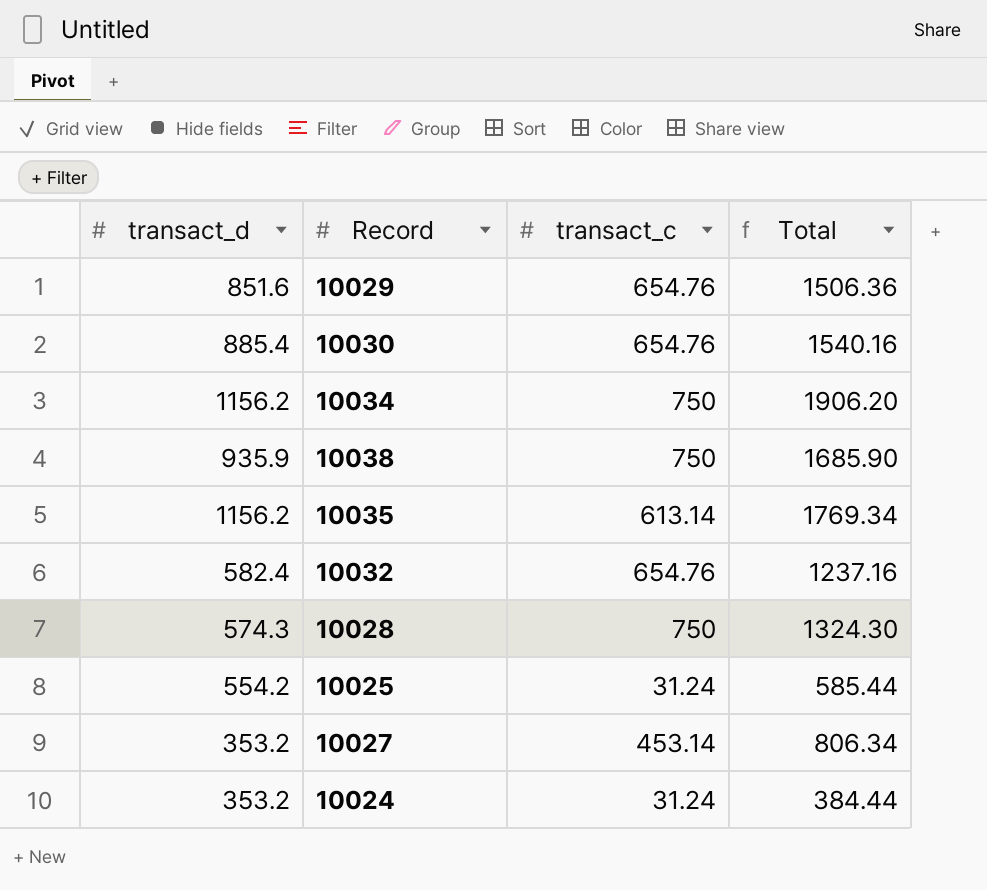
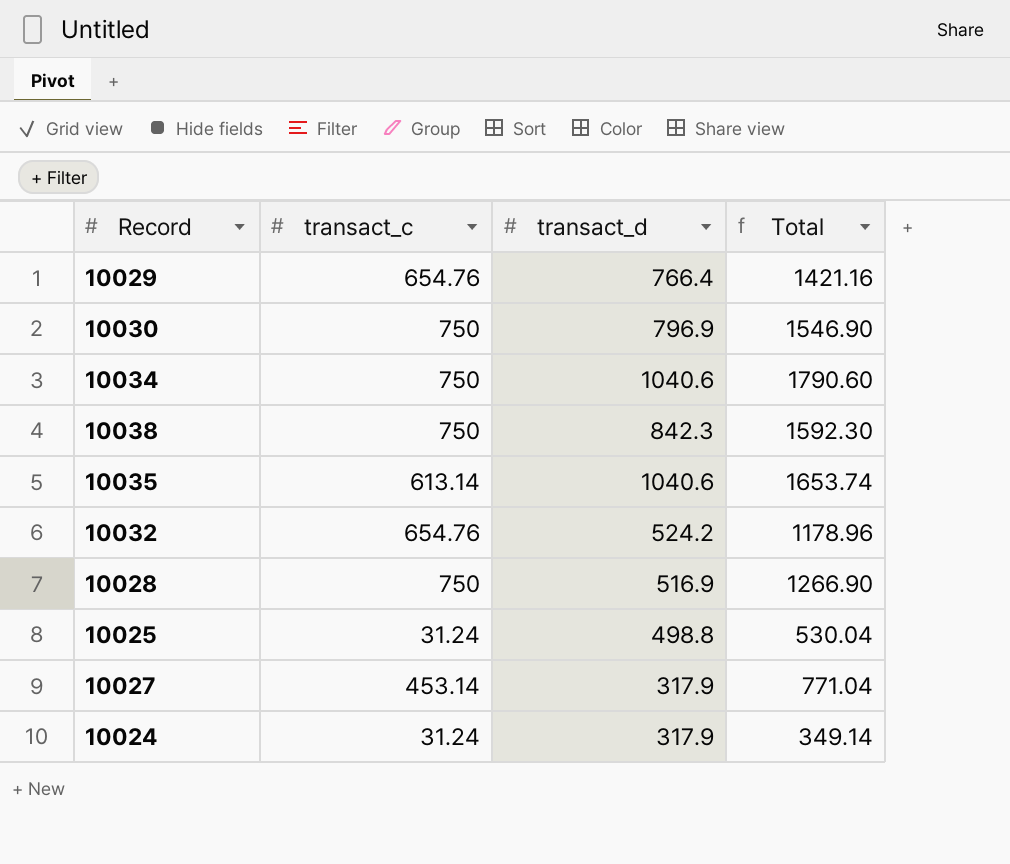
column transact_d | position: 1 -> 3
10029 | transact_d: 851.6 -> 766.4
10029 | Total: 1506.36 -> 1421.16
10030 | transact_c: 654.76 -> 750
10030 | transact_d: 885.4 -> 796.9
10030 | Total: 1540.16 -> 1546.90
10034 | transact_d: 1156.2 -> 1040.6
10034 | Total: 1906.20 -> 1790.60
10038 | transact_d: 935.9 -> 842.3
10038 | Total: 1685.90 -> 1592.30
10035 | transact_d: 1156.2 -> 1040.6
10035 | Total: 1769.34 -> 1653.74
10032 | transact_d: 582.4 -> 524.2
10032 | Total: 1237.16 -> 1178.96
10028 | transact_d: 574.3 -> 516.9
10028 | Total: 1324.30 -> 1266.90
10025 | transact_d: 554.2 -> 498.8
10025 | Total: 585.44 -> 530.04
10027 | transact_d: 353.2 -> 317.9
10027 | Total: 806.34 -> 771.04
10024 | transact_d: 353.2 -> 317.9
10024 | Total: 384.44 -> 349.14

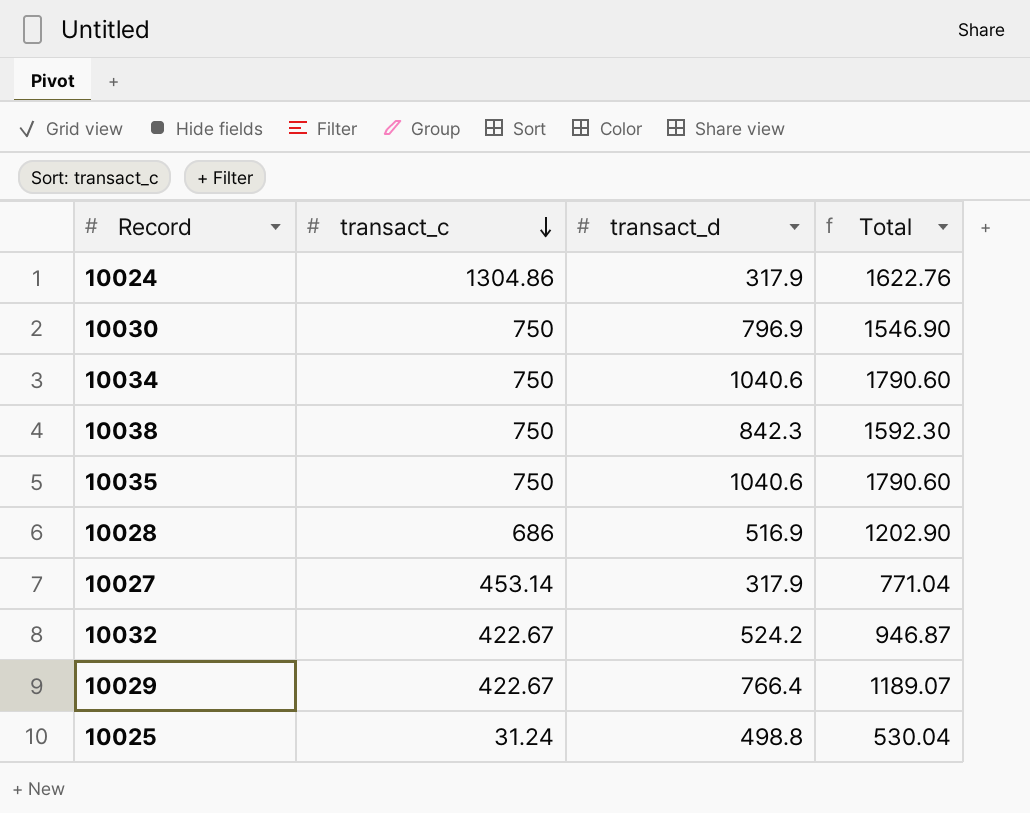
row order: none -> transact_c descending
10024 | transact_c: 31.24 -> 1304.86
10024 | Total: 349.14 -> 1622.76
10035 | transact_c: 613.14 -> 750
10035 | Total: 1653.74 -> 1790.60
10028 | transact_c: 750 -> 686
10028 | Total: 1266.90 -> 1202.90
10032 | transact_c: 654.76 -> 422.67
10032 | Total: 1178.96 -> 946.87
10029 | transact_c: 654.76 -> 422.67
10029 | Total: 1421.16 -> 1189.07

